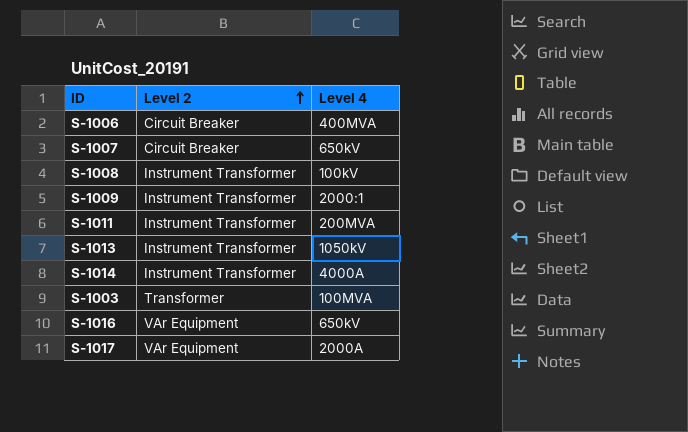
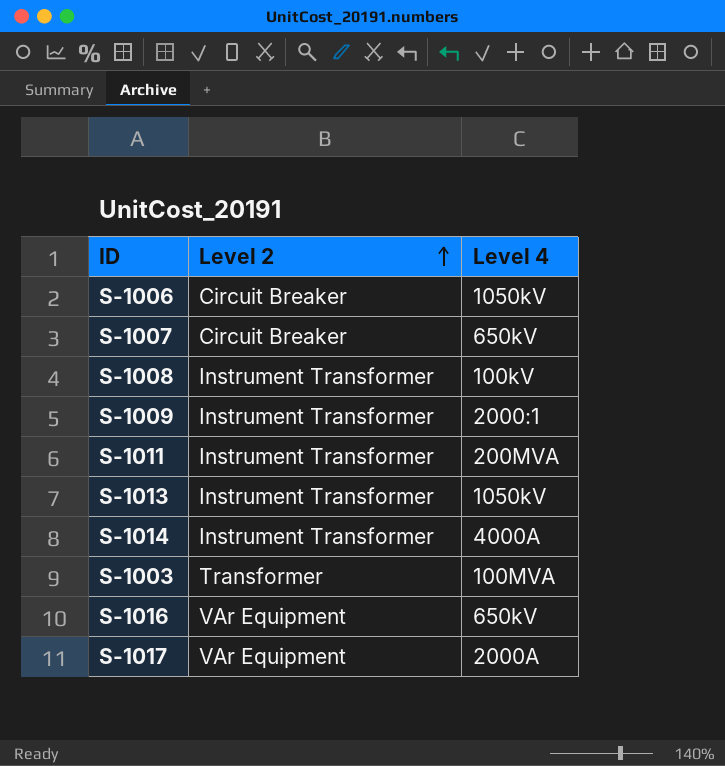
S-1006 | Level 4: 400MVA -> 1050kV

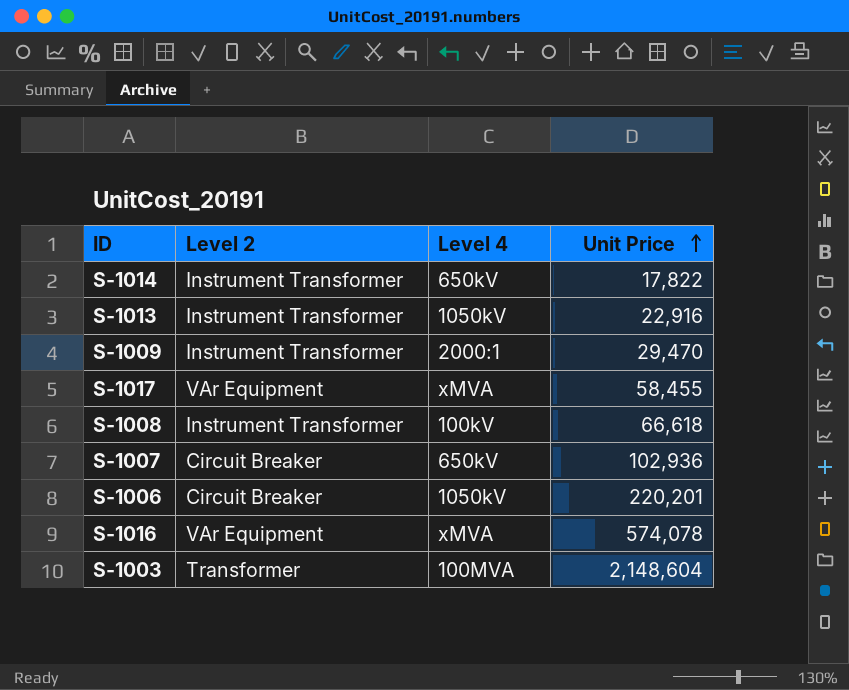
row order: Level 2 ascending -> Unit Price ascending
column Unit Price | position: none -> 4
row S-1011: Instrument Transformer | 200MVA -> none
S-1014 | Level 4: 4000A -> 650kV
S-1017 | Level 4: 2000A -> xMVA
S-1016 | Level 4: 650kV -> xMVA

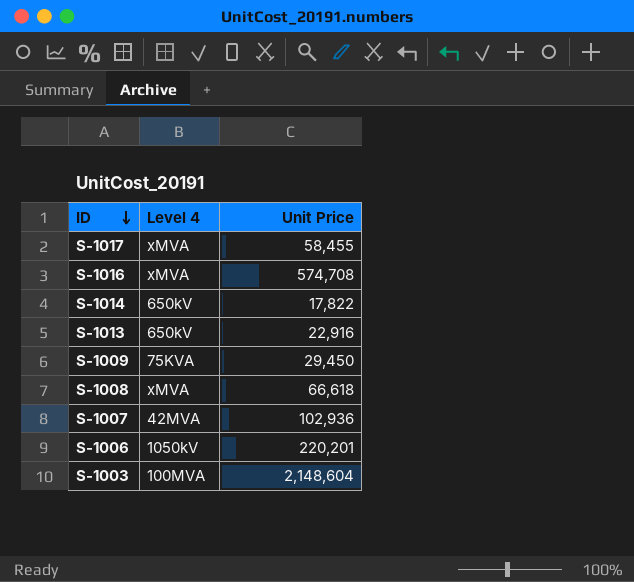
row order: Unit Price ascending -> ID descending
column Level 2 | position: 2 -> none
S-1016 | Unit Price: 574,078 -> 574,708
S-1013 | Level 4: 1050kV -> 650kV
S-1009 | Level 4: 2000:1 -> 75KVA
S-1009 | Unit Price: 29,470 -> 29,450
S-1008 | Level 4: 100kV -> xMVA
S-1007 | Level 4: 650kV -> 42MVA

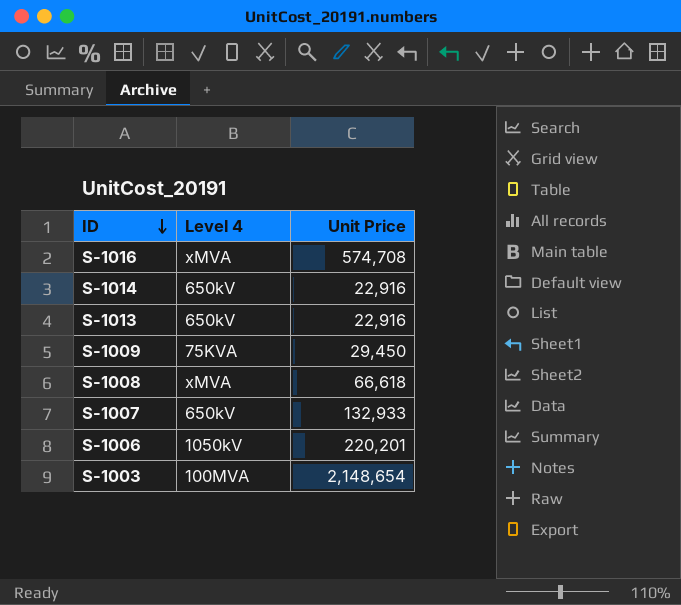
row S-1017: xMVA | 58,455 -> none
S-1014 | Unit Price: 17,822 -> 22,916
S-1007 | Level 4: 42MVA -> 650kV
S-1007 | Unit Price: 102,936 -> 132,933
S-1003 | Unit Price: 2,148,604 -> 2,148,654

